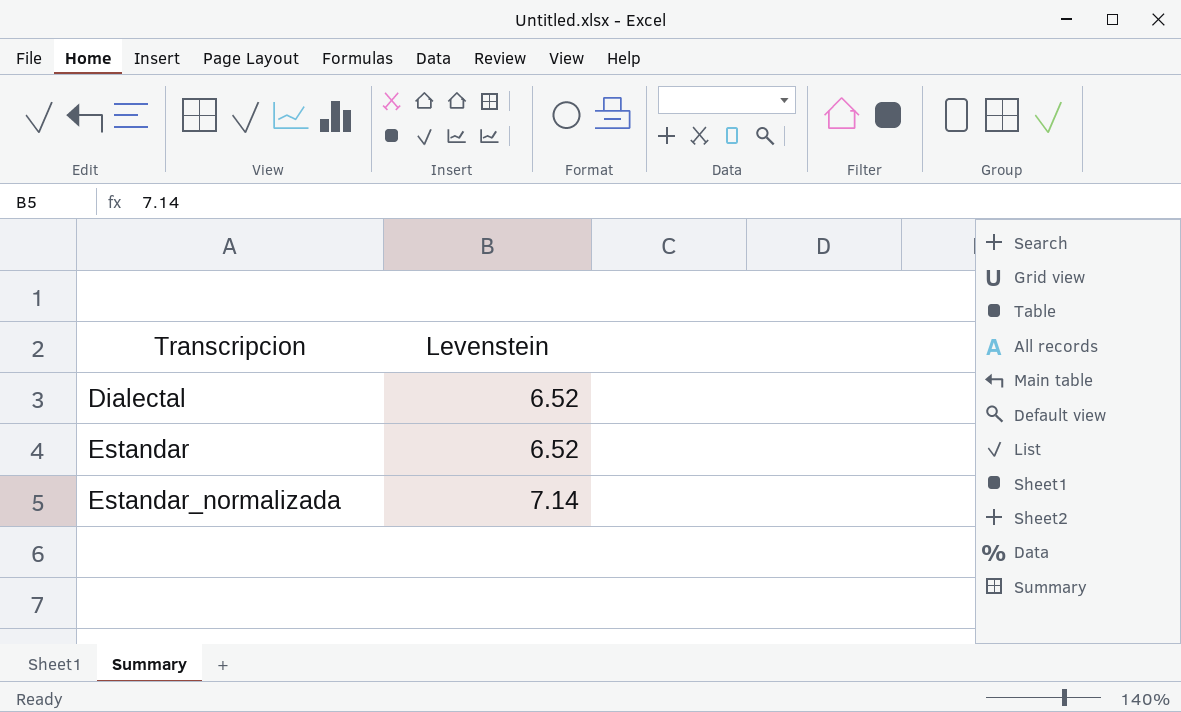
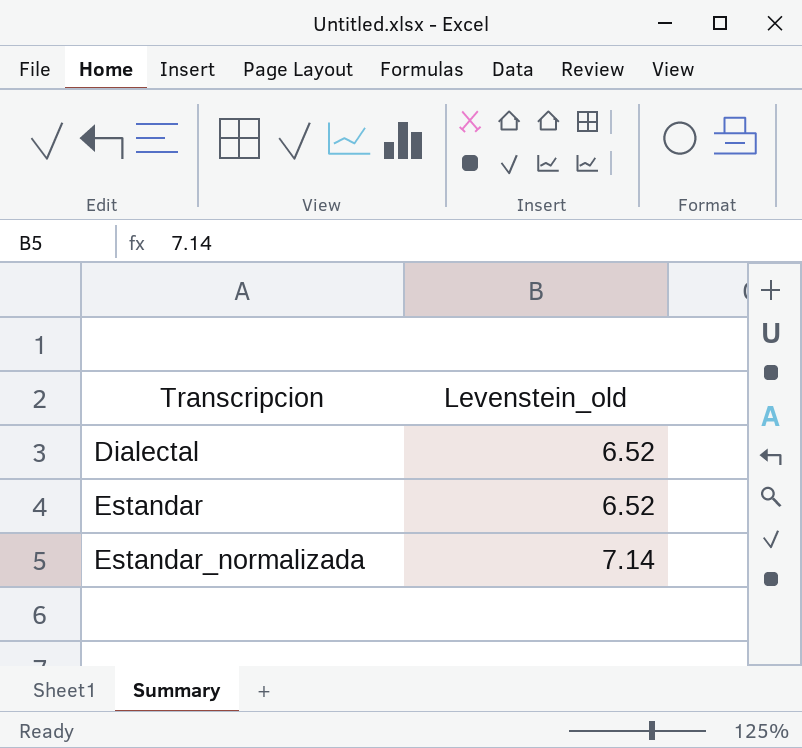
column name: Levenstein -> Levenstein_old

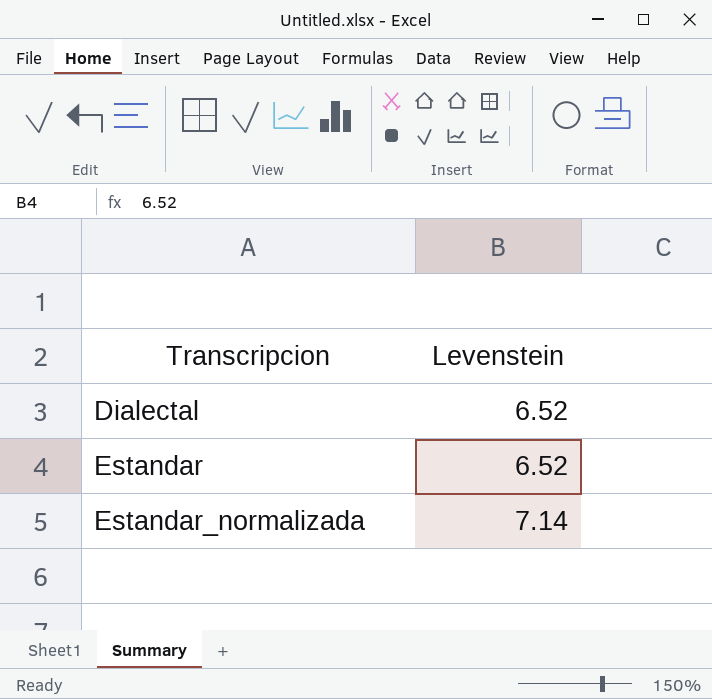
column name: Levenstein_old -> Levenstein

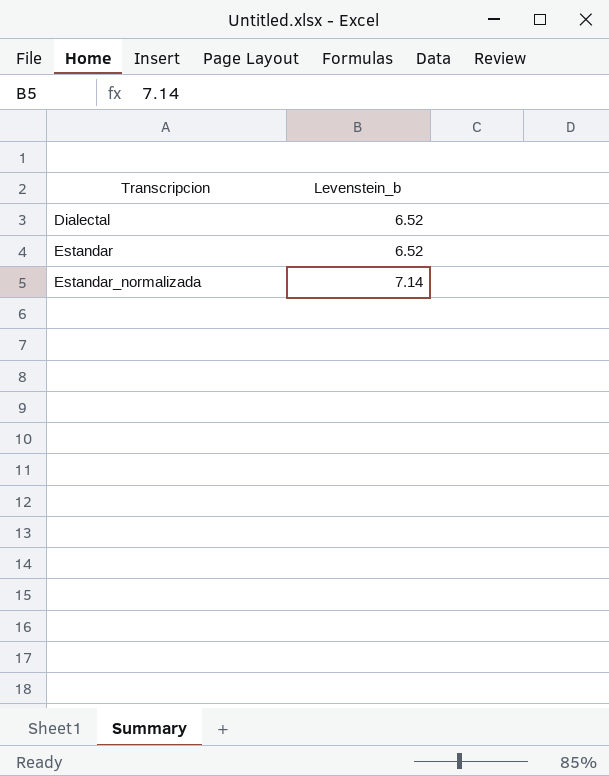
column name: Levenstein -> Levenstein_b

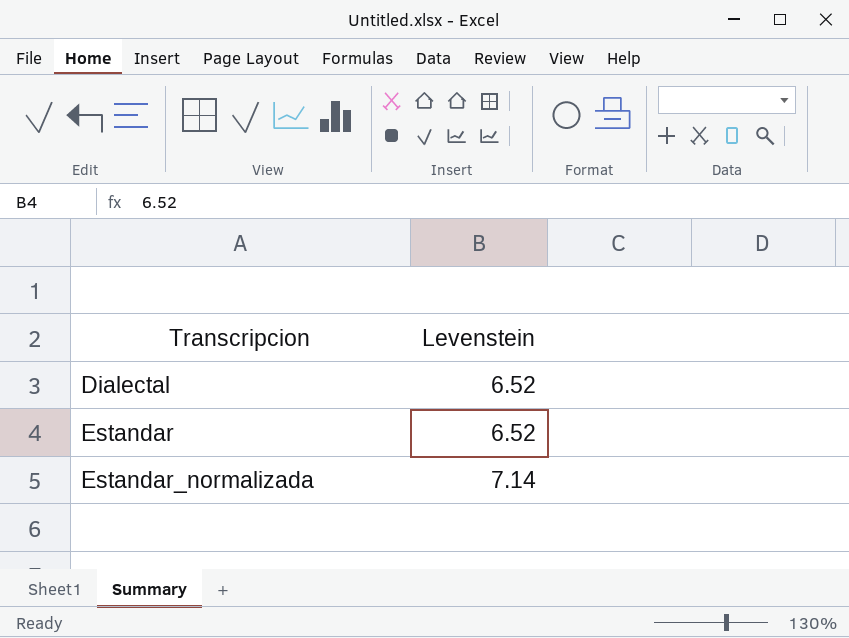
column name: Levenstein_b -> Levenstein

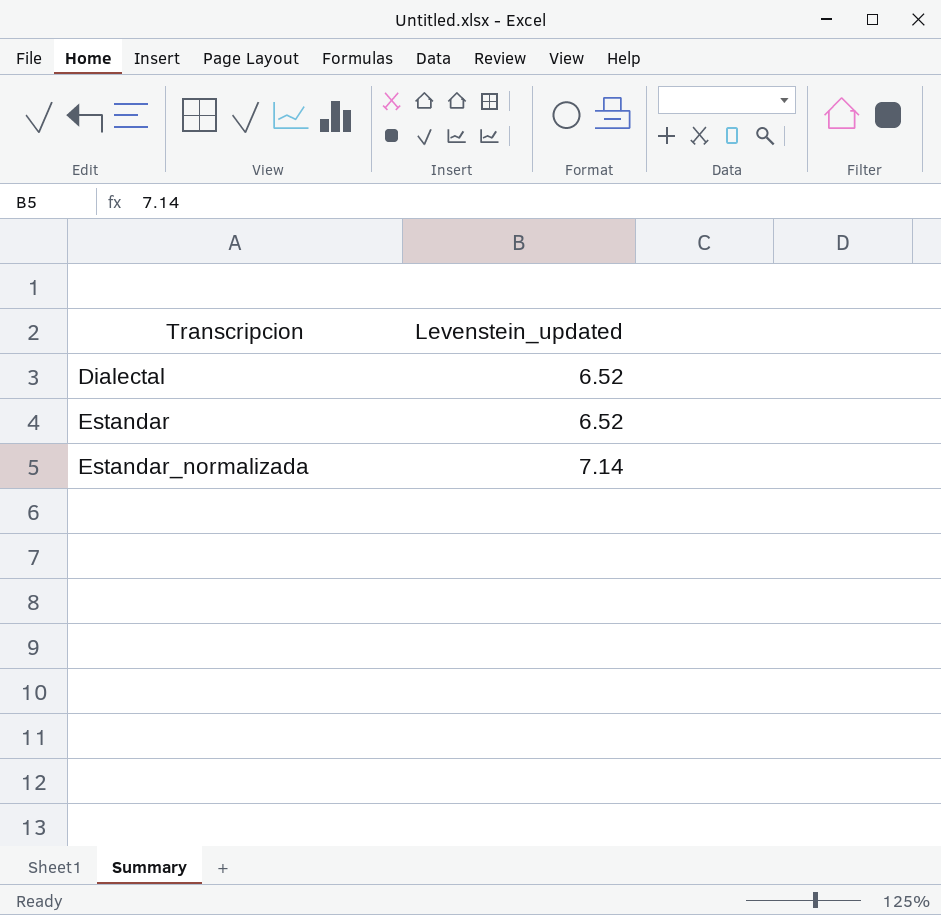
column name: Levenstein -> Levenstein_updated

